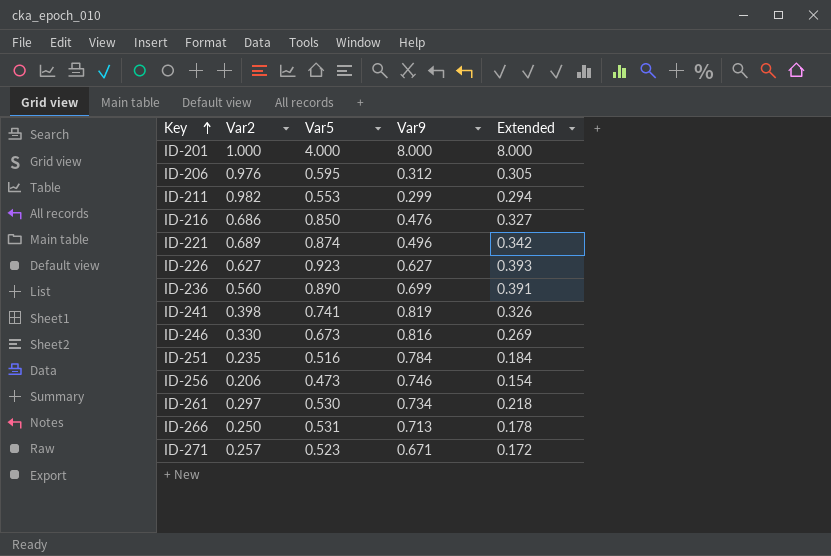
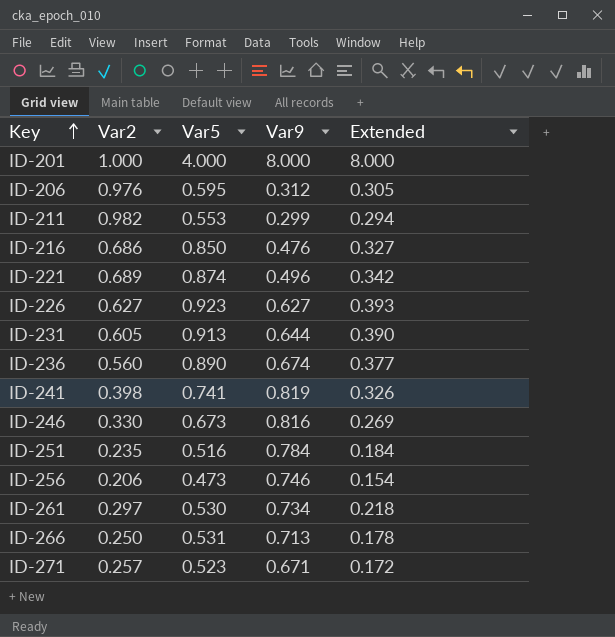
row ID-231: none -> 0.605 | 0.913 | 0.644 | 0.390
ID-236 | Var9: 0.699 -> 0.674
ID-236 | Extended: 0.391 -> 0.377

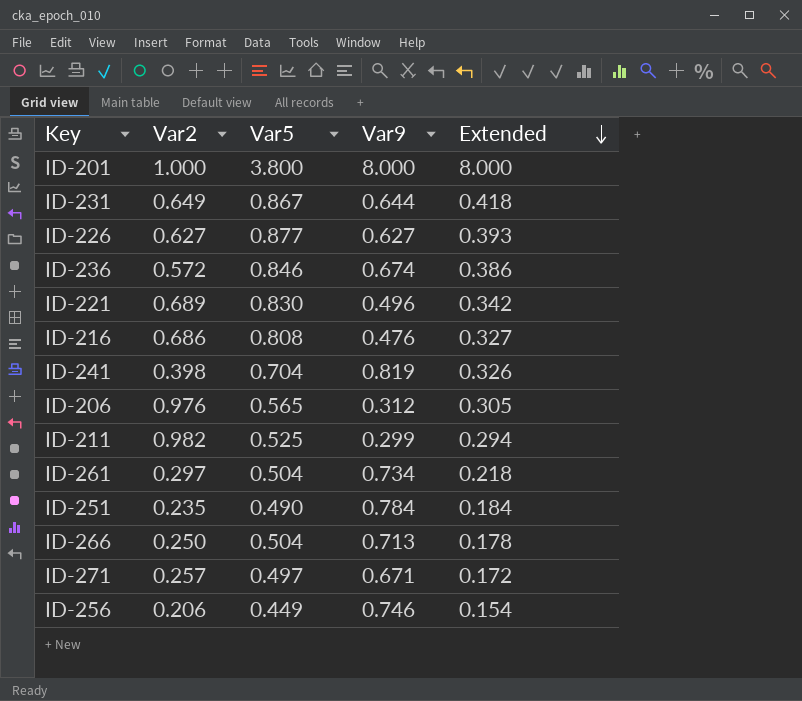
row order: Key ascending -> Extended descending
row ID-246: 0.330 | 0.673 | 0.816 | 0.269 -> none
ID-201 | Var5: 4.000 -> 3.800
ID-231 | Var2: 0.605 -> 0.649
ID-231 | Var5: 0.913 -> 0.867
ID-231 | Extended: 0.390 -> 0.418
ID-226 | Var5: 0.923 -> 0.877
ID-236 | Var2: 0.560 -> 0.572
ID-236 | Var5: 0.890 -> 0.846
ID-236 | Extended: 0.377 -> 0.386
ID-221 | Var5: 0.874 -> 0.830
ID-216 | Var5: 0.850 -> 0.808
ID-241 | Var5: 0.741 -> 0.704
ID-206 | Var5: 0.595 -> 0.565
ID-211 | Var5: 0.553 -> 0.525
ID-261 | Var5: 0.530 -> 0.504
ID-251 | Var5: 0.516 -> 0.490
ID-266 | Var5: 0.531 -> 0.504
ID-271 | Var5: 0.523 -> 0.497
ID-256 | Var5: 0.473 -> 0.449

